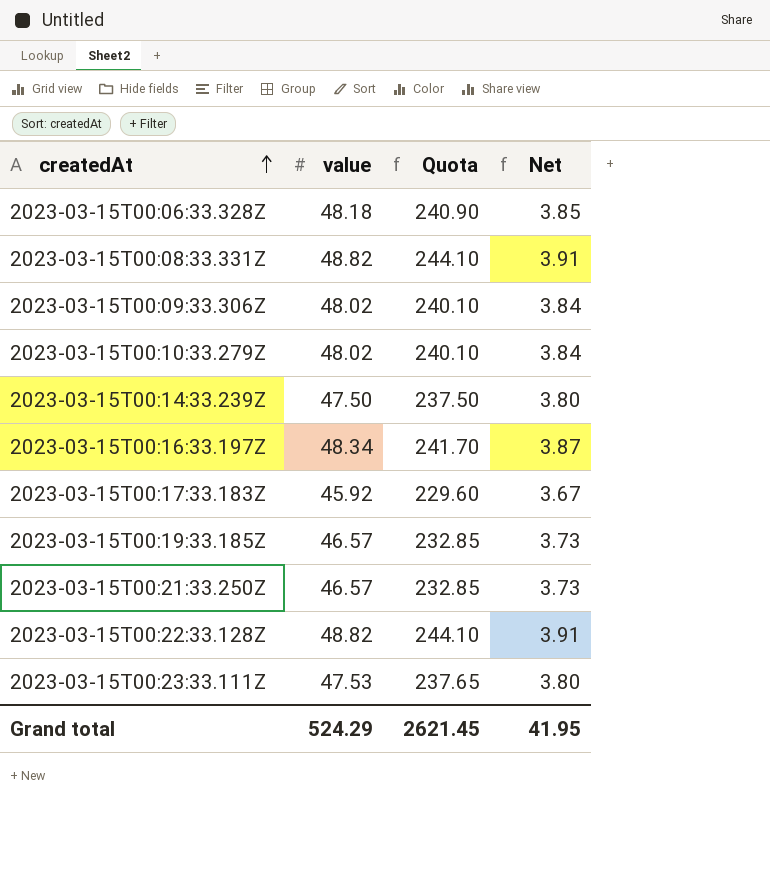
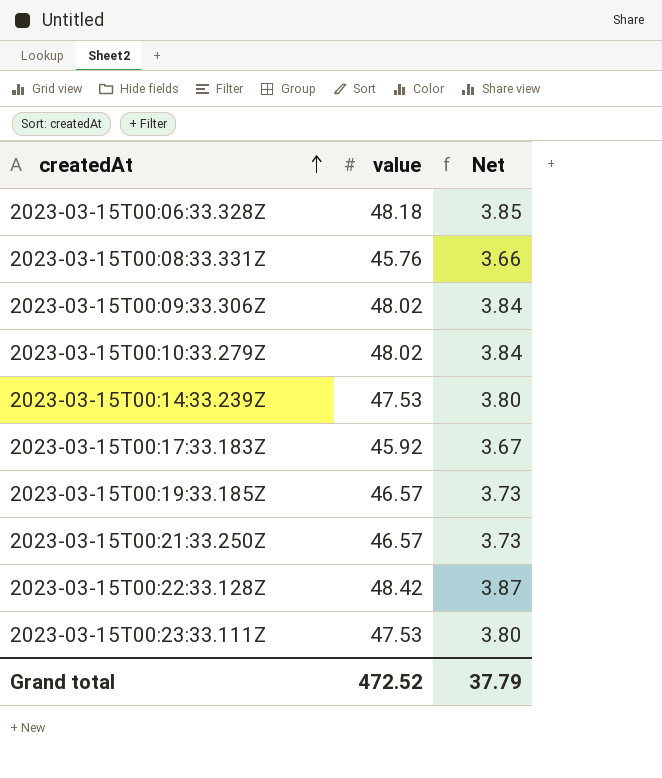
column Quota | formula: [value] * 5 -> none
row 2023-03-15T00:16:33.197Z: 48.34 | 241.70 | 3.87 -> none
2023-03-15T00:08:33.331Z | value: 48.82 -> 45.76
2023-03-15T00:08:33.331Z | Net: 3.91 -> 3.66
2023-03-15T00:14:33.239Z | value: 47.50 -> 47.53
2023-03-15T00:22:33.128Z | value: 48.82 -> 48.42
2023-03-15T00:22:33.128Z | Net: 3.91 -> 3.87
Grand total | value: 524.29 -> 472.52
Grand total | Net: 41.95 -> 37.79

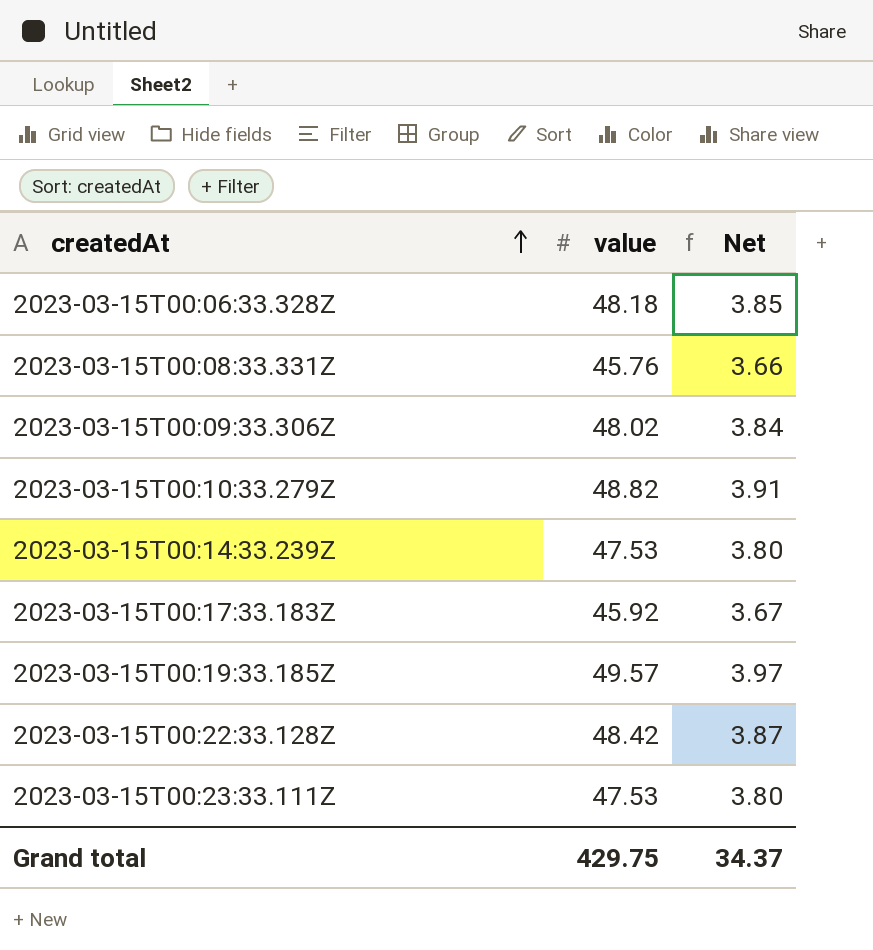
row 2023-03-15T00:21:33.250Z: 46.57 | 3.73 -> none
2023-03-15T00:10:33.279Z | value: 48.02 -> 48.82
2023-03-15T00:10:33.279Z | Net: 3.84 -> 3.91
2023-03-15T00:19:33.185Z | value: 46.57 -> 49.57
2023-03-15T00:19:33.185Z | Net: 3.73 -> 3.97
Grand total | value: 472.52 -> 429.75
Grand total | Net: 37.79 -> 34.37

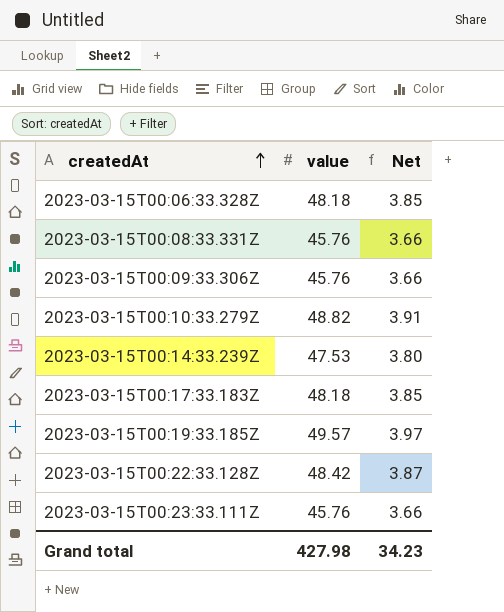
2023-03-15T00:09:33.306Z | value: 48.02 -> 45.76
2023-03-15T00:09:33.306Z | Net: 3.84 -> 3.66
2023-03-15T00:17:33.183Z | value: 45.92 -> 48.18
2023-03-15T00:17:33.183Z | Net: 3.67 -> 3.85
2023-03-15T00:23:33.111Z | value: 47.53 -> 45.76
2023-03-15T00:23:33.111Z | Net: 3.80 -> 3.66
Grand total | value: 429.75 -> 427.98
Grand total | Net: 34.37 -> 34.23

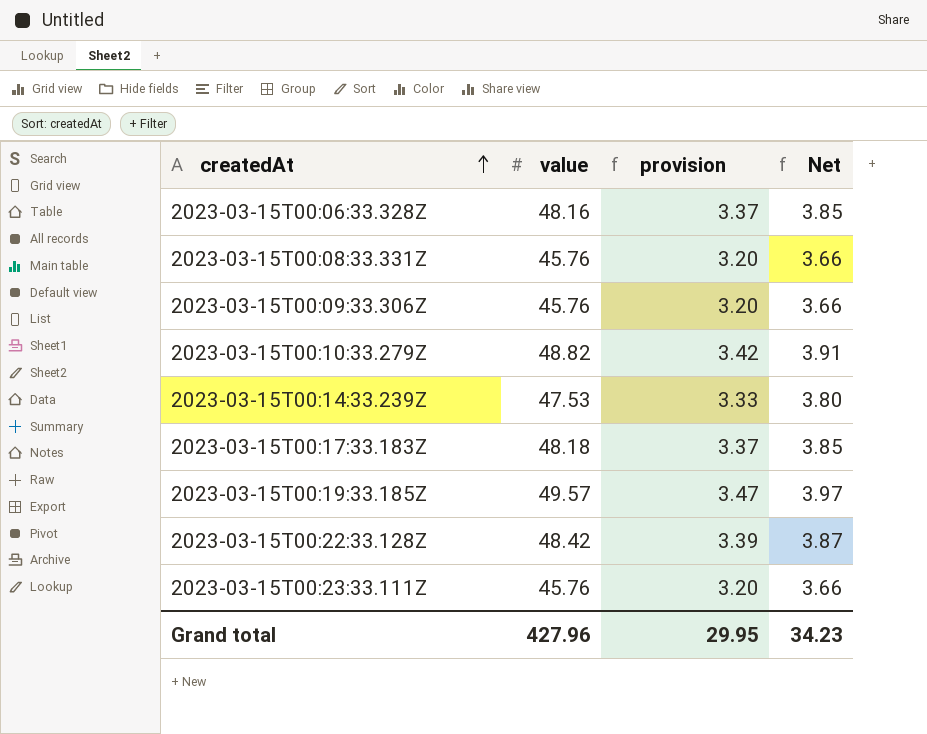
column provision | formula: none -> [value] * 0.07
2023-03-15T00:06:33.328Z | value: 48.18 -> 48.16
Grand total | value: 427.98 -> 427.96

